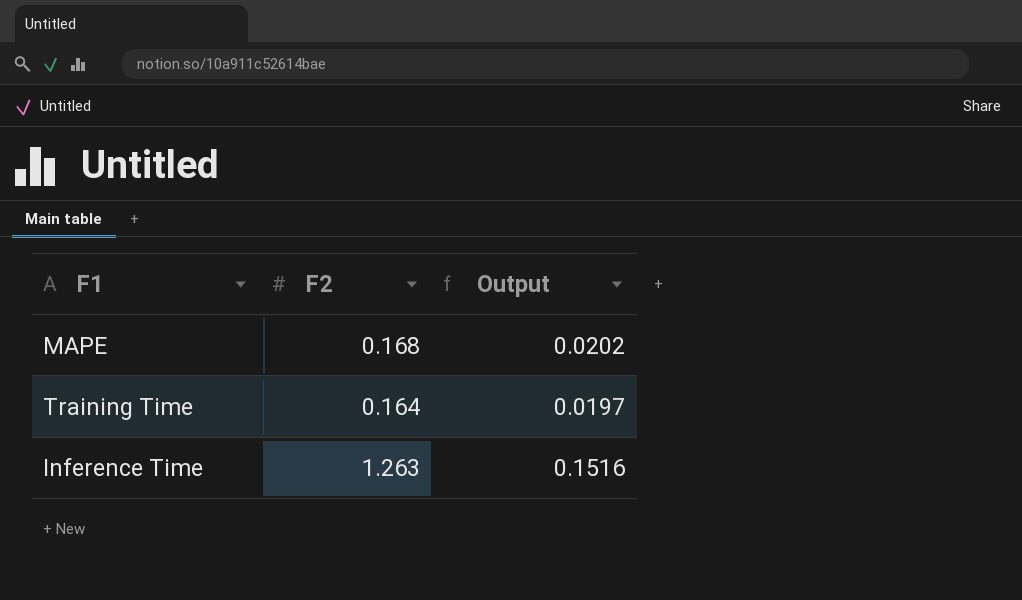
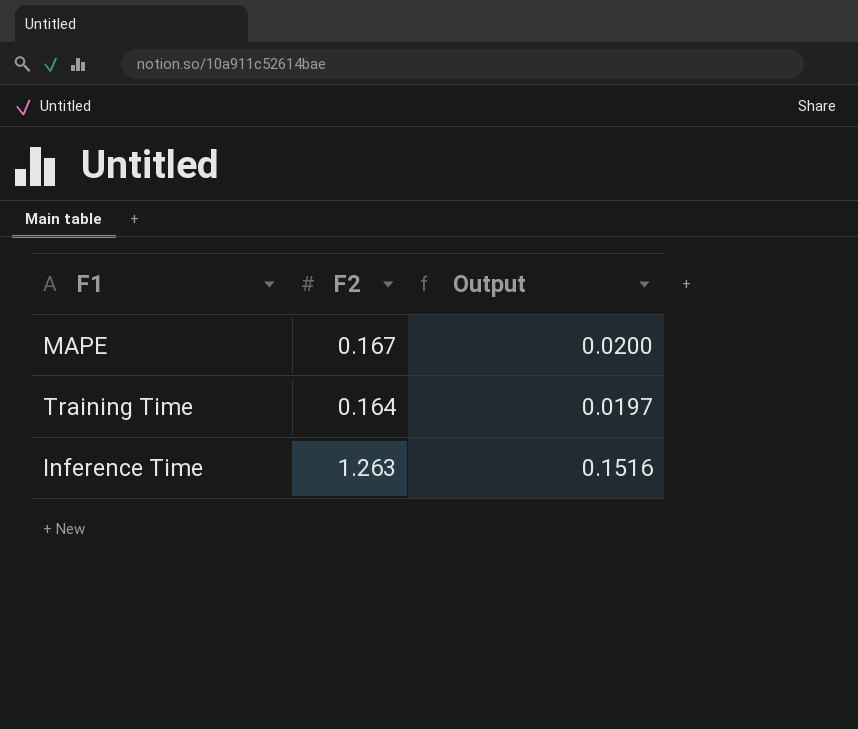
MAPE | F2: 0.168 -> 0.167
MAPE | Output: 0.0202 -> 0.0200

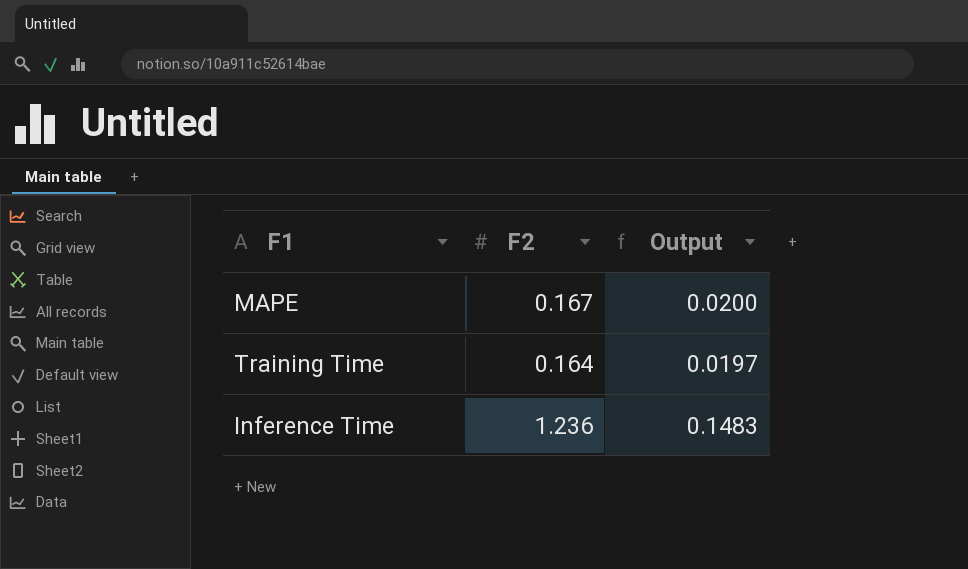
Inference Time | F2: 1.263 -> 1.236
Inference Time | Output: 0.1516 -> 0.1483

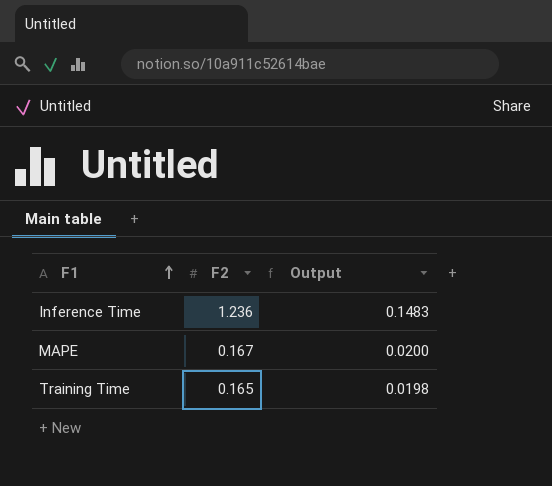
row order: none -> F1 ascending
Training Time | F2: 0.164 -> 0.165
Training Time | Output: 0.0197 -> 0.0198

